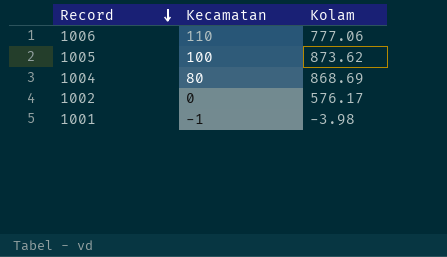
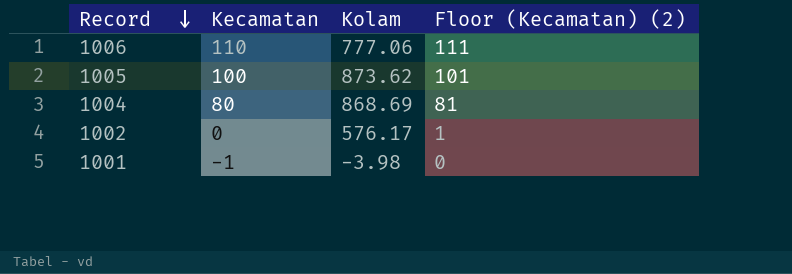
column Floor (Kecamatan) (2) | formula: none -> [Kecamatan] + 1

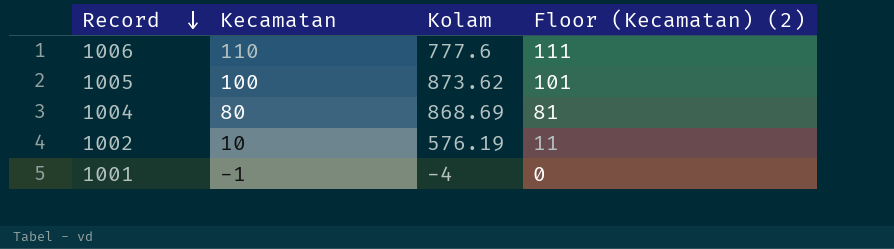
1006 | Kolam: 777.06 -> 777.6
1002 | Kecamatan: 0 -> 10
1002 | Kolam: 576.17 -> 576.19
1002 | Floor (Kecamatan) (2): 1 -> 11
1001 | Kolam: -3.98 -> -4

